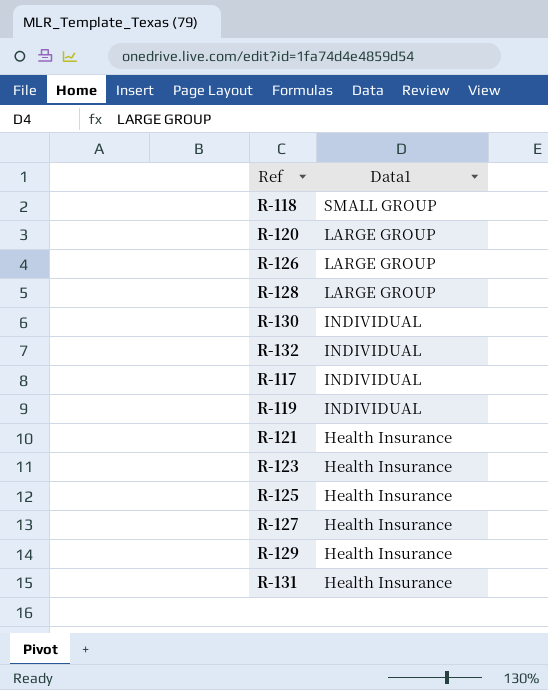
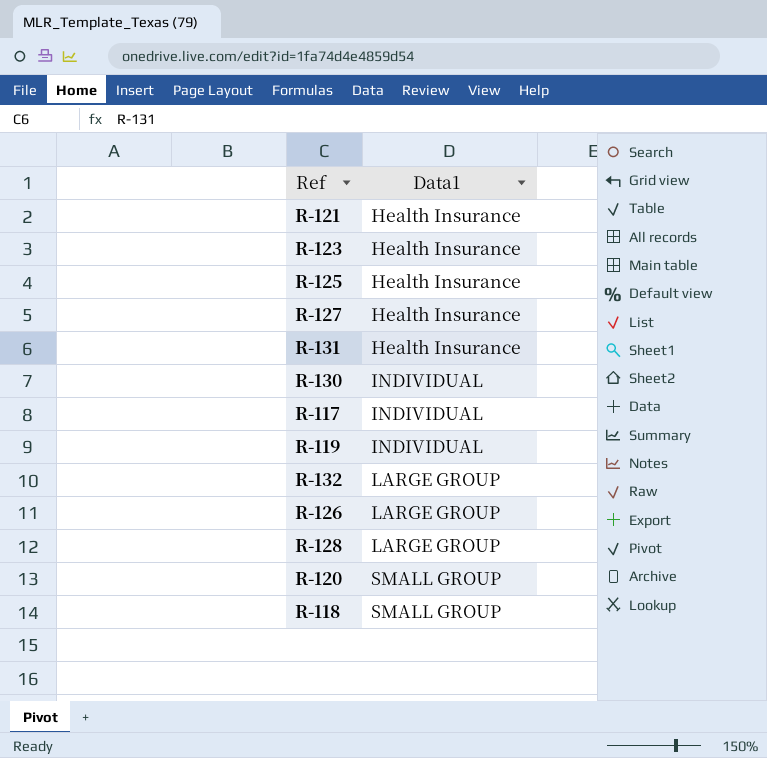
row order: Data1 descending -> Data1 ascending
row R-129: Health Insurance -> none
R-132 | Data1: INDIVIDUAL -> LARGE GROUP
R-120 | Data1: LARGE GROUP -> SMALL GROUP

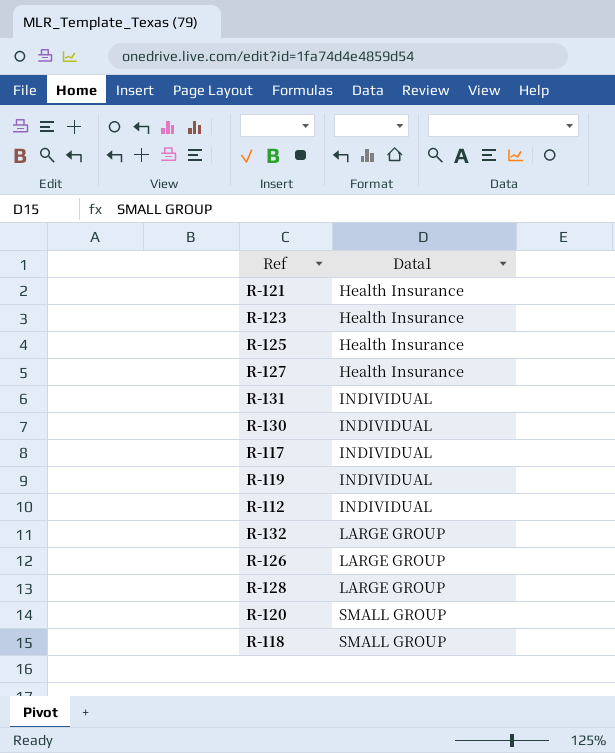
R-131 | Data1: Health Insurance -> INDIVIDUAL
row R-112: none -> INDIVIDUAL

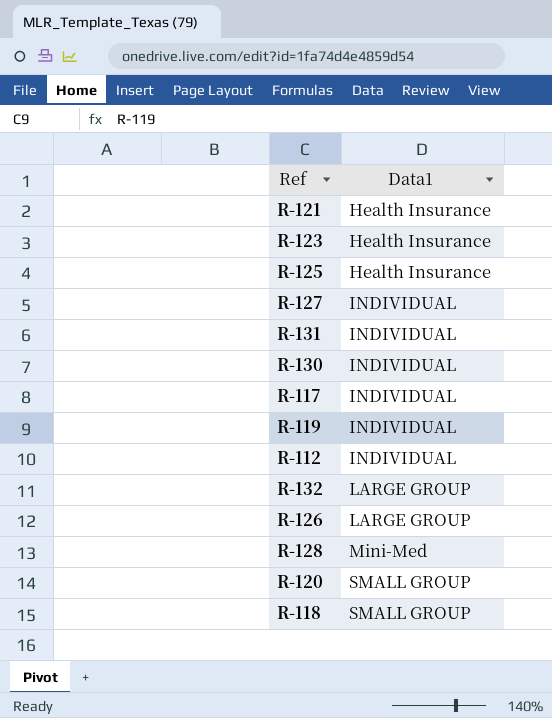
R-127 | Data1: Health Insurance -> INDIVIDUAL
R-128 | Data1: LARGE GROUP -> Mini-Med

